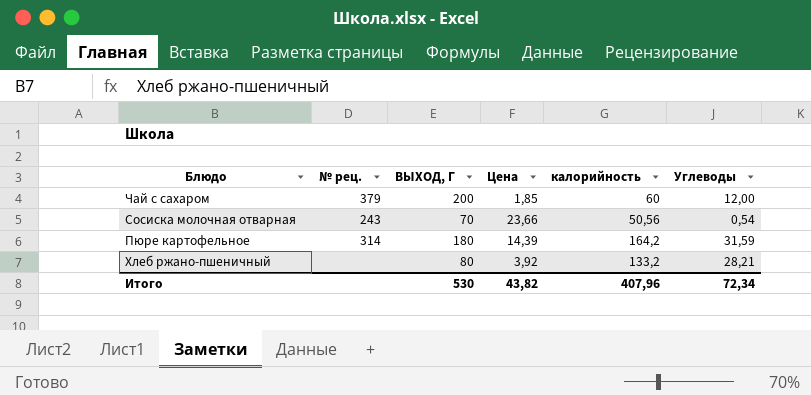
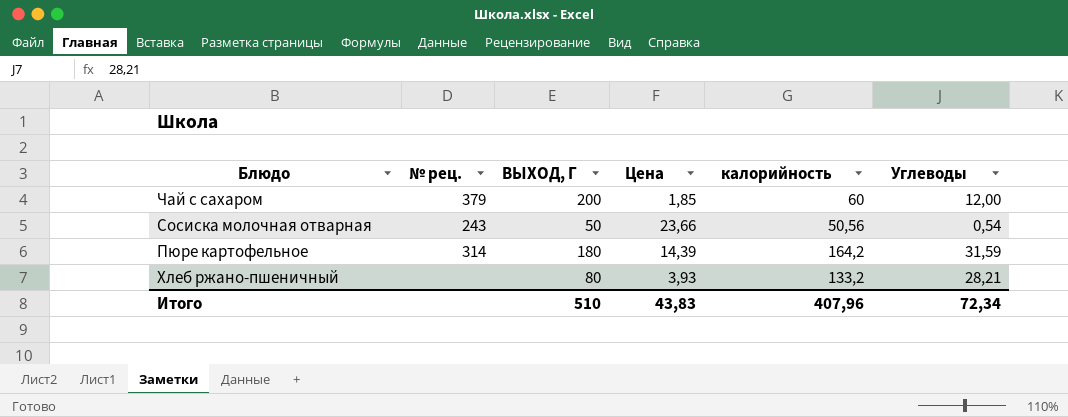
Сосиска молочная отварная | ВЫХОД, Г: 70 -> 50
Хлеб ржано-пшеничный | Цена: 3,92 -> 3,93
Итого | ВЫХОД, Г: 530 -> 510
Итого | Цена: 43,82 -> 43,83

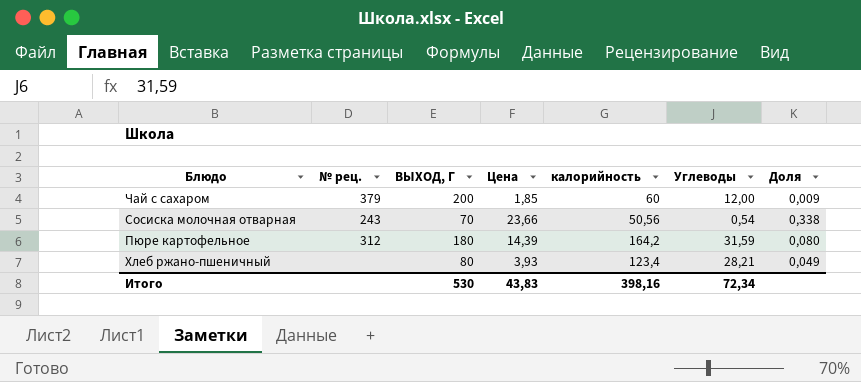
column Доля | formula: none -> [Цена] / [ВЫХОД, Г]
Сосиска молочная отварная | ВЫХОД, Г: 50 -> 70
Пюре картофельное | № рец.: 314 -> 312
Хлеб ржано-пшеничный | калорийность: 133,2 -> 123,4
Итого | ВЫХОД, Г: 510 -> 530
Итого | калорийность: 407,96 -> 398,16

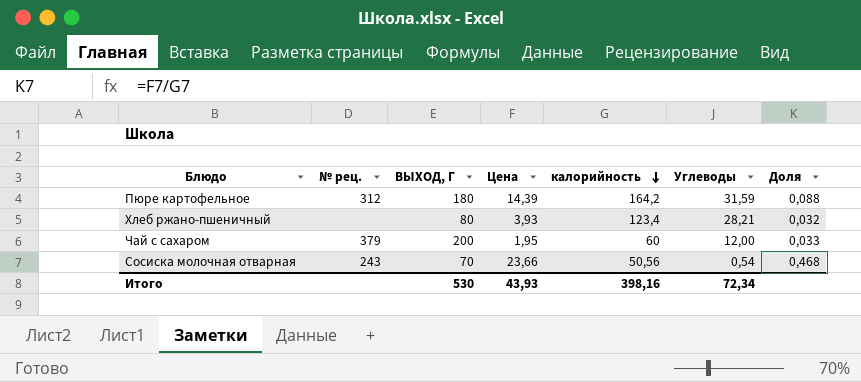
row order: none -> калорийность descending
column Доля | formula: [Цена] / [ВЫХОД, Г] -> [Цена] / [калорийность]
Чай с сахаром | Цена: 1,85 -> 1,95
Итого | Цена: 43,83 -> 43,93

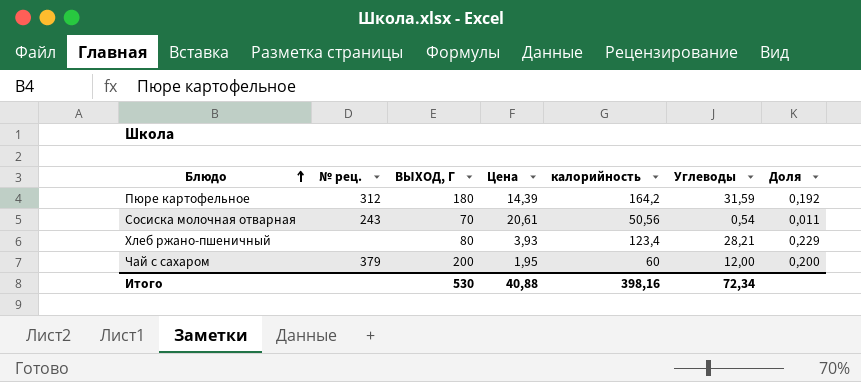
row order: калорийность descending -> Блюдо ascending
column Доля | formula: [Цена] / [калорийность] -> [Углеводы] / [калорийность]
Сосиска молочная отварная | Цена: 23,66 -> 20,61
Итого | Цена: 43,93 -> 40,88

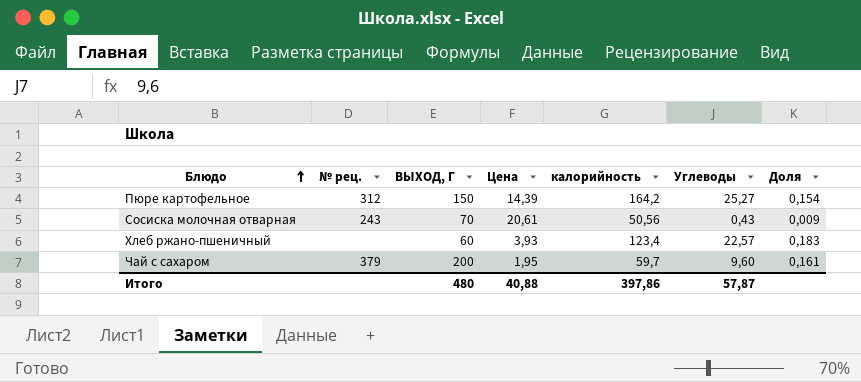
Пюре картофельное | ВЫХОД, Г: 180 -> 150
Пюре картофельное | Углеводы: 31,59 -> 25,27
Пюре картофельное | Доля: 0,192 -> 0,154
Сосиска молочная отварная | Углеводы: 0,54 -> 0,43
Сосиска молочная отварная | Доля: 0,011 -> 0,009
Хлеб ржано-пшеничный | ВЫХОД, Г: 80 -> 60
Хлеб ржано-пшеничный | Углеводы: 28,21 -> 22,57
Хлеб ржано-пшеничный | Доля: 0,229 -> 0,183
Чай с сахаром | калорийность: 60 -> 59,7
Чай с сахаром | Углеводы: 12,00 -> 9,60
Чай с сахаром | Доля: 0,200 -> 0,161
Итого | ВЫХОД, Г: 530 -> 480
Итого | калорийность: 398,16 -> 397,86
Итого | Углеводы: 72,34 -> 57,87

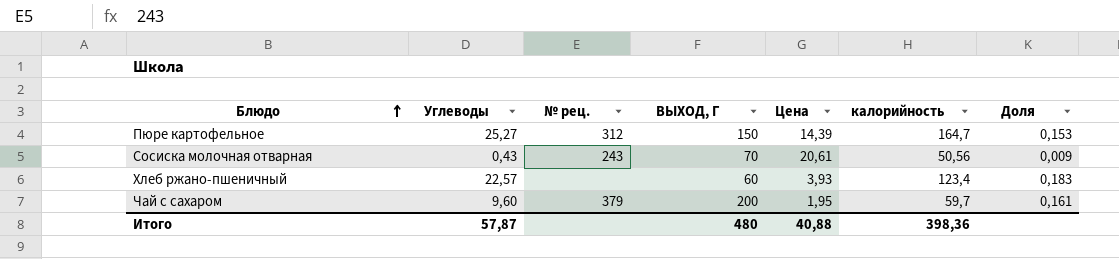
column Углеводы | position: 6 -> 2
Пюре картофельное | калорийность: 164,2 -> 164,7
Пюре картофельное | Доля: 0,154 -> 0,153
Итого | калорийность: 397,86 -> 398,36

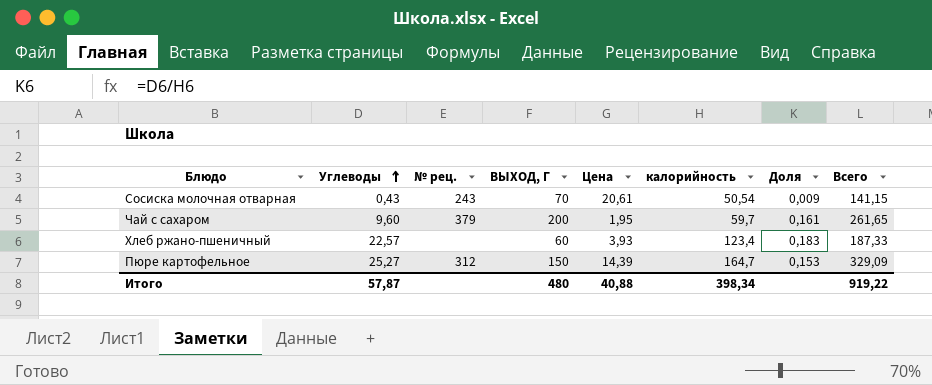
row order: Блюдо ascending -> Углеводы ascending
column Всего | formula: none -> [ВЫХОД, Г] + [Цена] + [калорийность]
Сосиска молочная отварная | калорийность: 50,56 -> 50,54
Итого | калорийность: 398,36 -> 398,34

